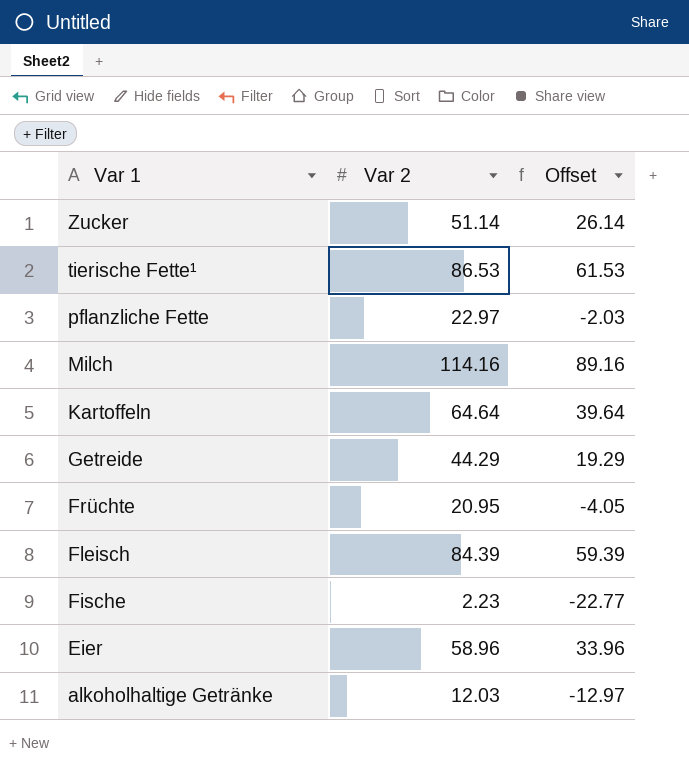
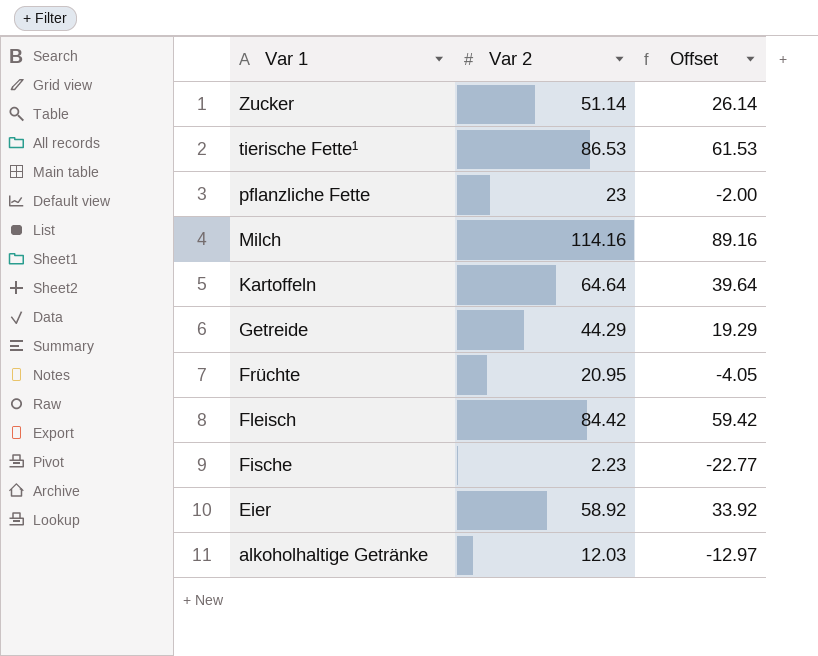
pflanzliche Fette | Var 2: 22.97 -> 23
pflanzliche Fette | Offset: -2.03 -> -2.00
Fleisch | Var 2: 84.39 -> 84.42
Fleisch | Offset: 59.39 -> 59.42
Eier | Var 2: 58.96 -> 58.92
Eier | Offset: 33.96 -> 33.92

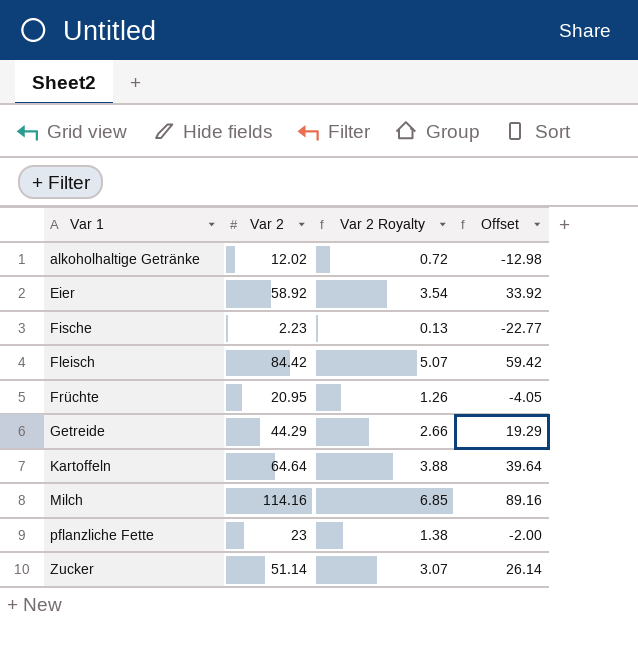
row order: Var 1 descending -> Var 1 ascending
column Var 2 Royalty | formula: none -> [Var 2] * 0.06
row tierische Fette¹: 86.53 | 61.53 -> none
alkoholhaltige Getränke | Var 2: 12.03 -> 12.02
alkoholhaltige Getränke | Offset: -12.97 -> -12.98

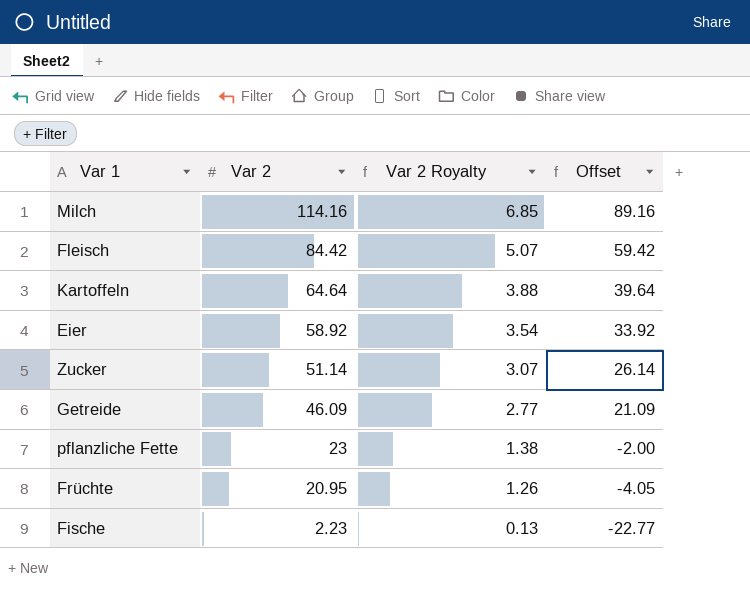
row order: Var 1 ascending -> Var 2 descending
row alkoholhaltige Getränke: 12.02 | 0.72 | -12.98 -> none
Getreide | Var 2: 44.29 -> 46.09
Getreide | Var 2 Royalty: 2.66 -> 2.77
Getreide | Offset: 19.29 -> 21.09

